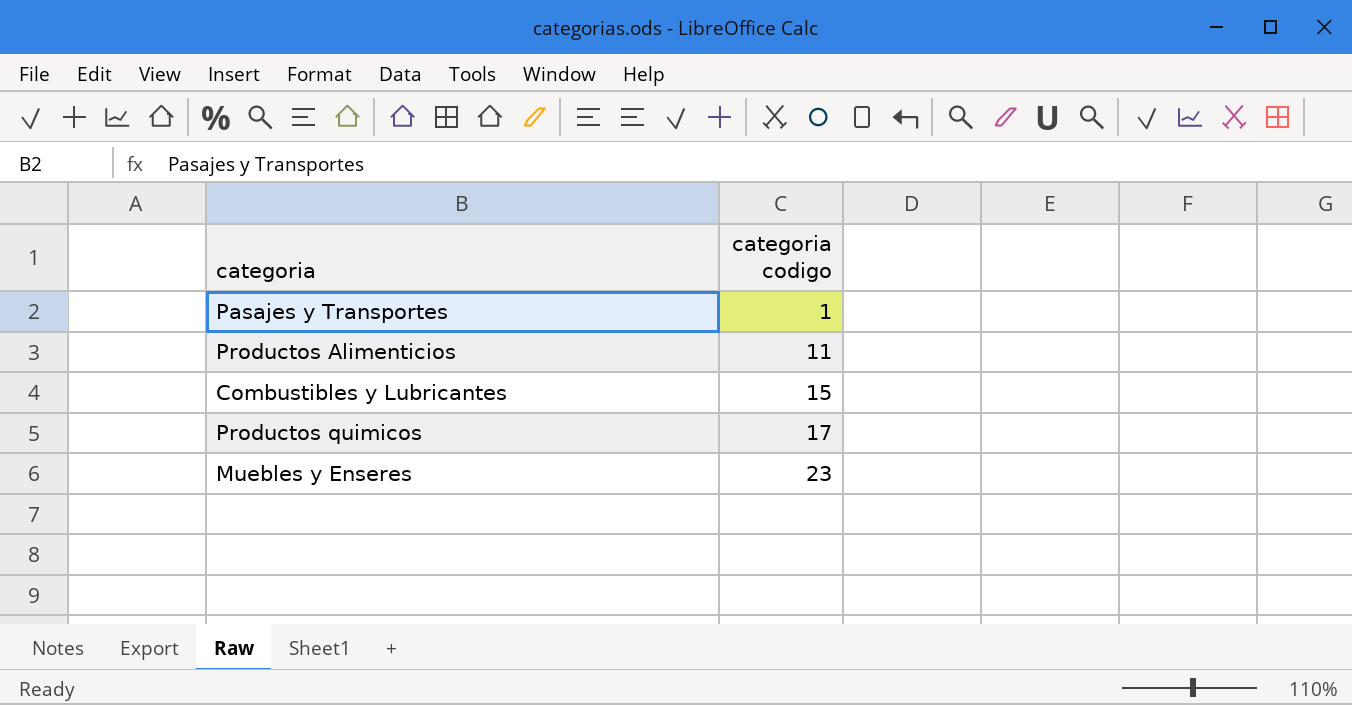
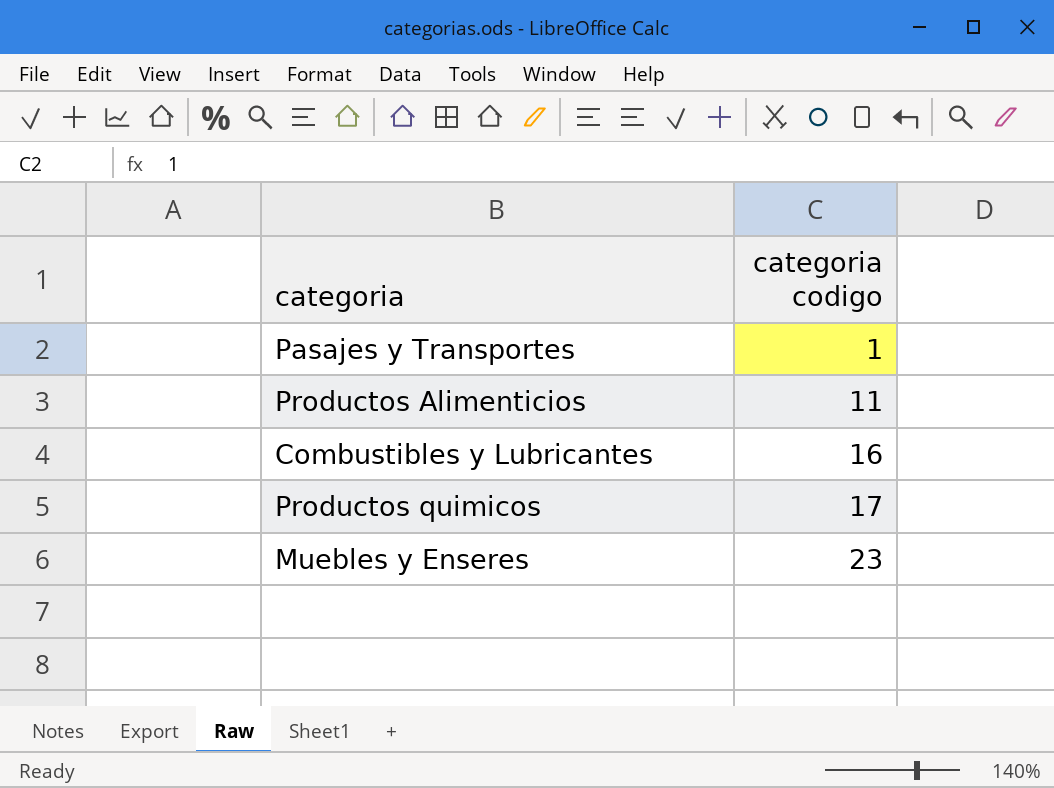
Combustibles y Lubricantes | categoria codigo: 15 -> 16

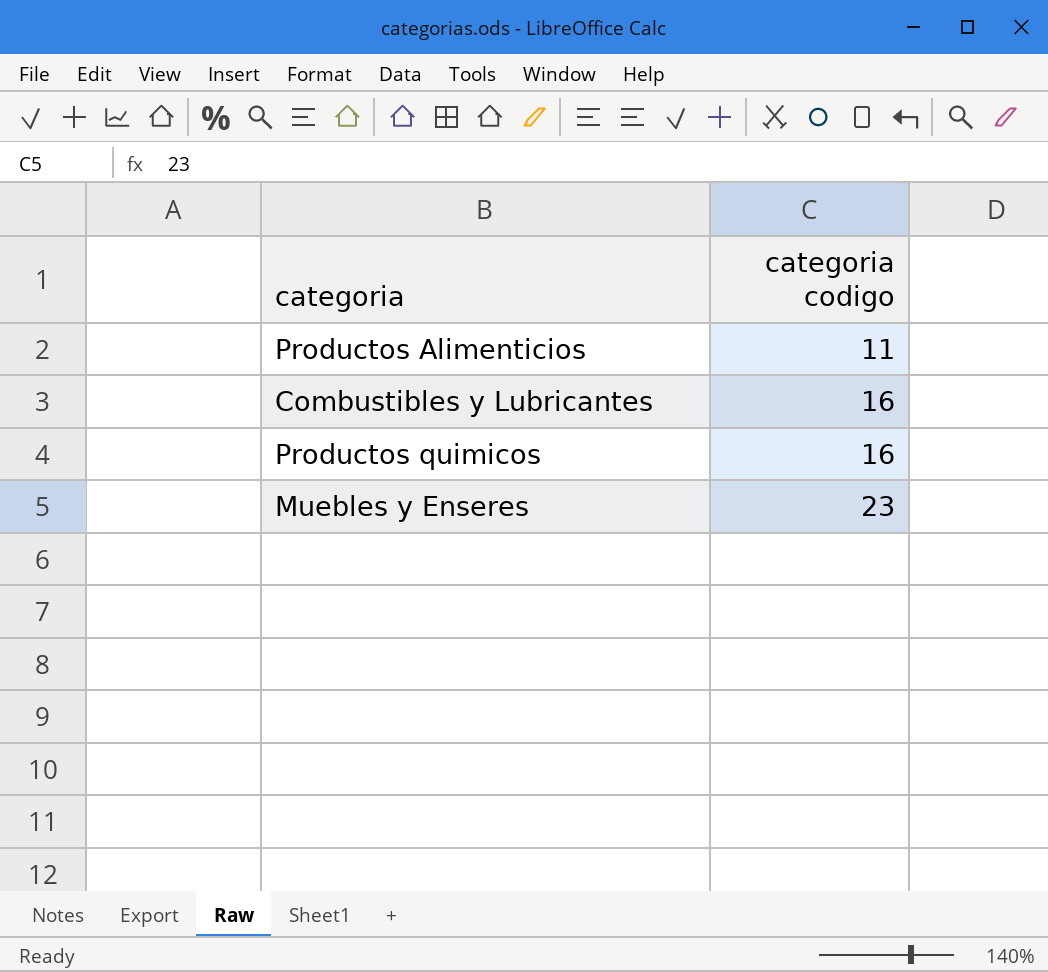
row Pasajes y Transportes: 1 -> none
Productos quimicos | categoria codigo: 17 -> 16

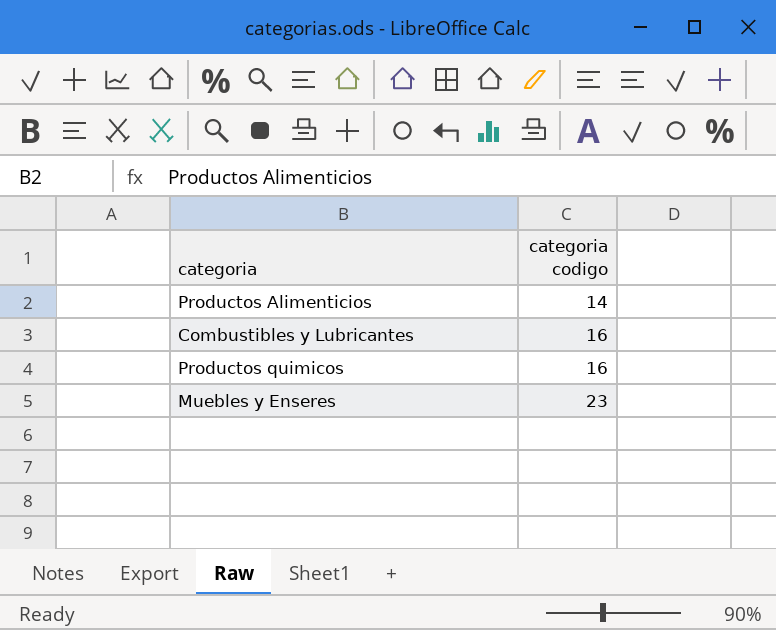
Productos Alimenticios | categoria codigo: 11 -> 14

